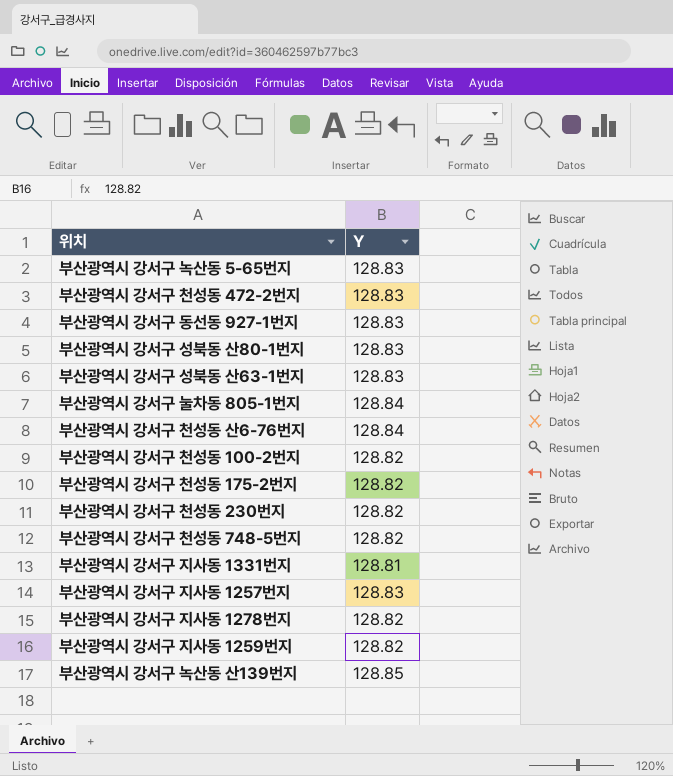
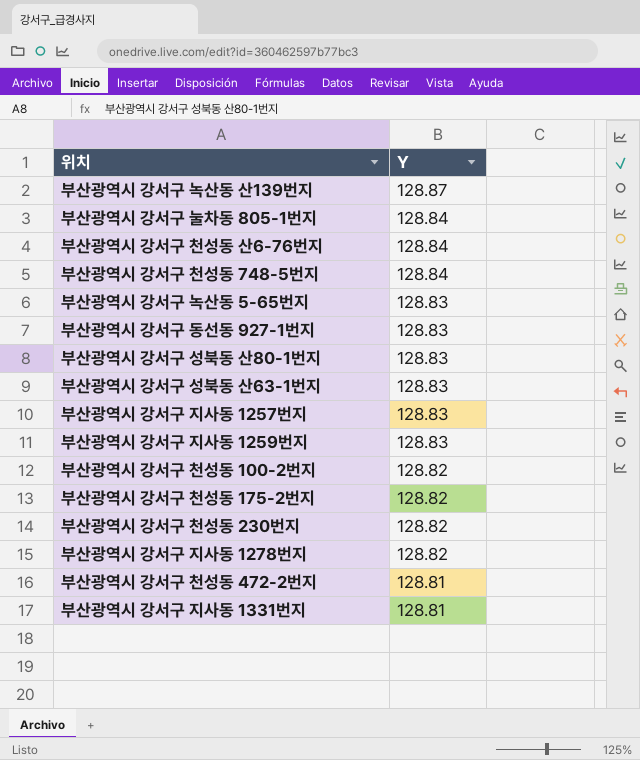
row order: none -> Y descending
부산광역시 강서구 녹산동 산139번지 | Y: 128.85 -> 128.87
부산광역시 강서구 천성동 748-5번지 | Y: 128.82 -> 128.84
부산광역시 강서구 지사동 1259번지 | Y: 128.82 -> 128.83
부산광역시 강서구 천성동 472-2번지 | Y: 128.83 -> 128.81

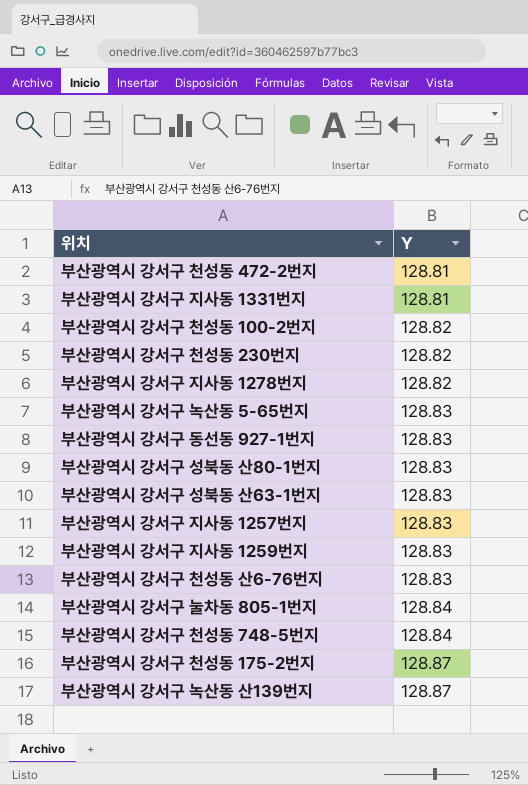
row order: Y descending -> Y ascending
부산광역시 강서구 천성동 산6-76번지 | Y: 128.84 -> 128.83
부산광역시 강서구 천성동 175-2번지 | Y: 128.82 -> 128.87

